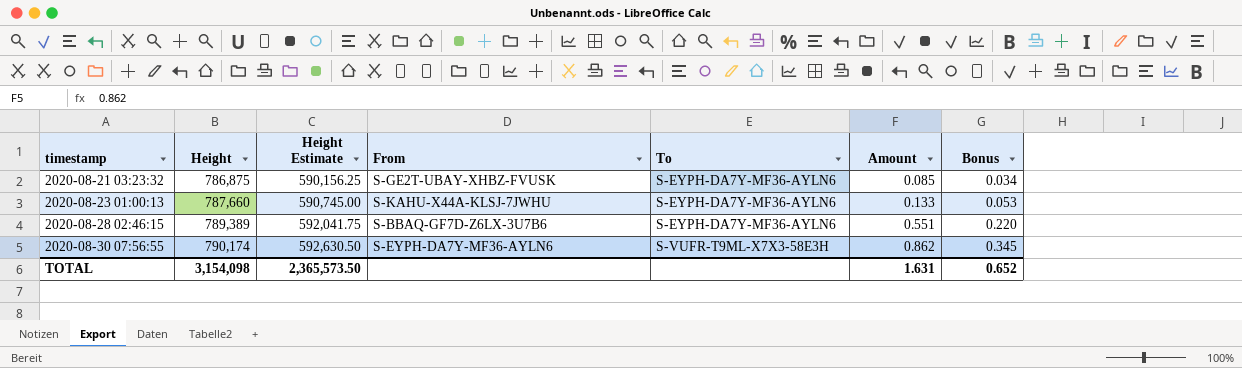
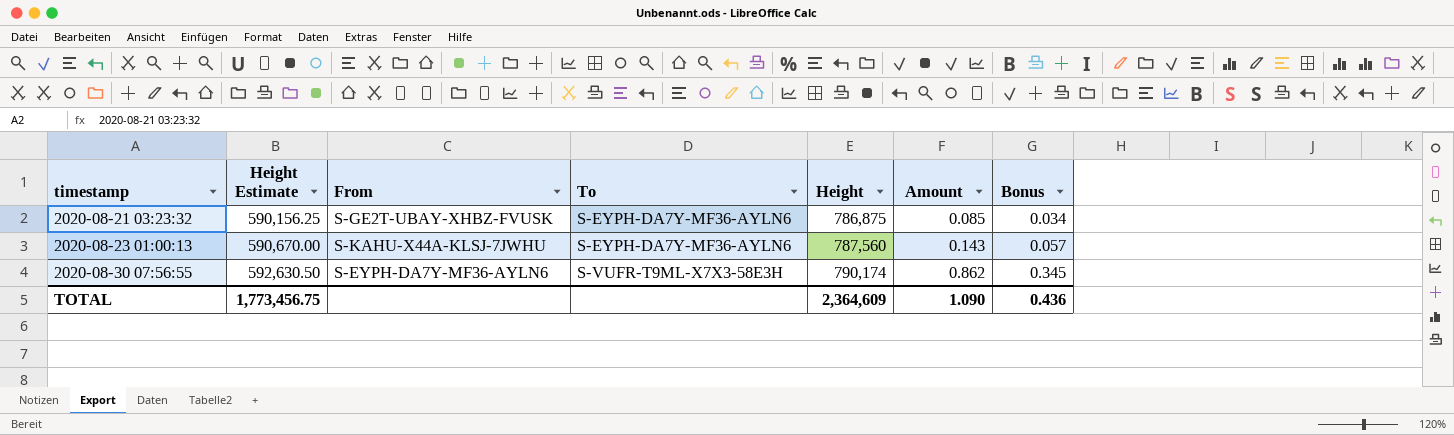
column Height | position: 2 -> 5
row 2020-08-28 02:46:15: 789,389 | 592,041.75 | S-BBAQ-GF7D-Z6LX-3U7B6 | S-EYPH-DA7Y-MF36-AYLN6 | 0.551 | 0.220 -> none
2020-08-23 01:00:13 | Height Estimate: 590,745.00 -> 590,670.00
2020-08-23 01:00:13 | Height: 787,660 -> 787,560
2020-08-23 01:00:13 | Amount: 0.133 -> 0.143
2020-08-23 01:00:13 | Bonus: 0.053 -> 0.057
TOTAL | Height Estimate: 2,365,573.50 -> 1,773,456.75
TOTAL | Height: 3,154,098 -> 2,364,609
TOTAL | Amount: 1.631 -> 1.090
TOTAL | Bonus: 0.652 -> 0.436

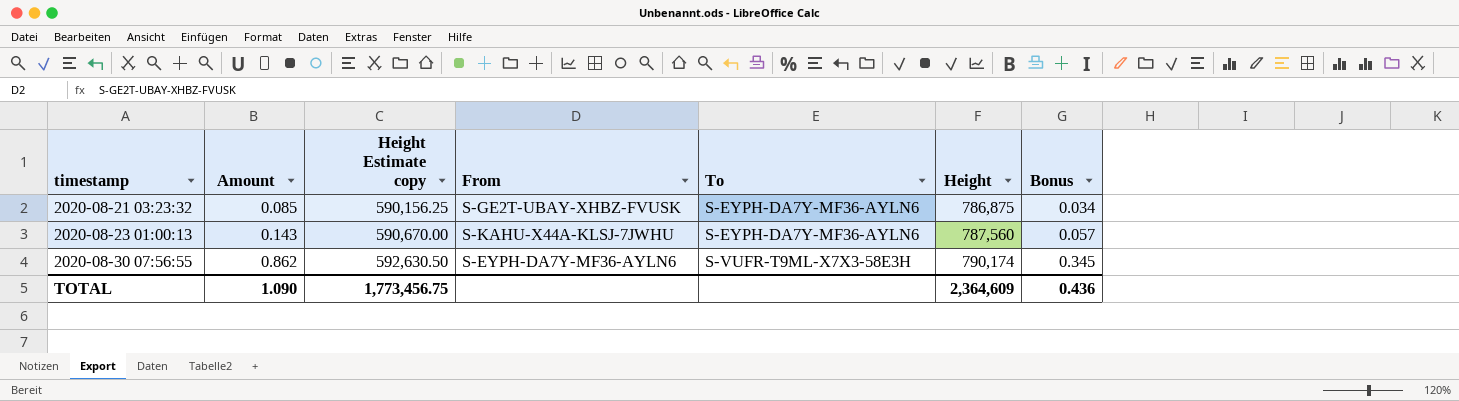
column Amount | position: 6 -> 2
column name: Height Estimate -> Height Estimate copy

